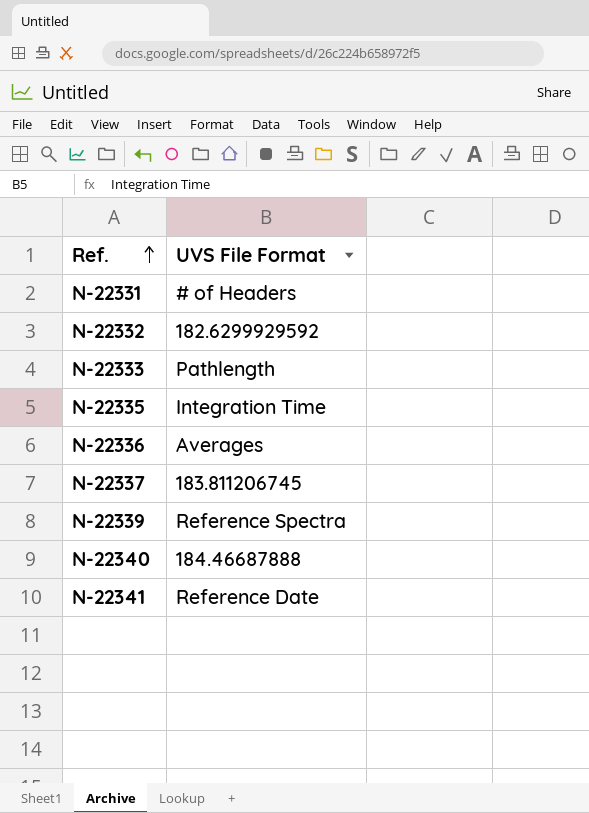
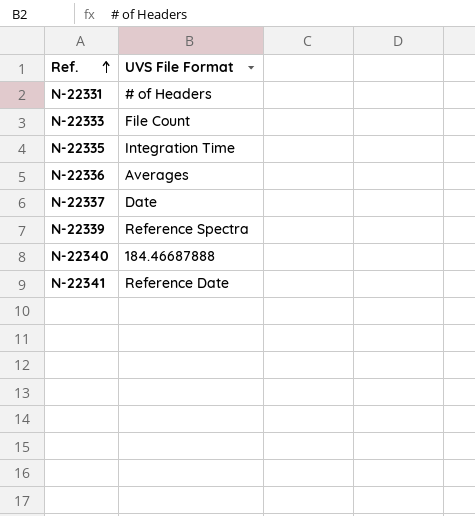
row N-22332: 182.6299929592 -> none
N-22333 | UVS File Format: Pathlength -> File Count
N-22337 | UVS File Format: 183.811206745 -> Date

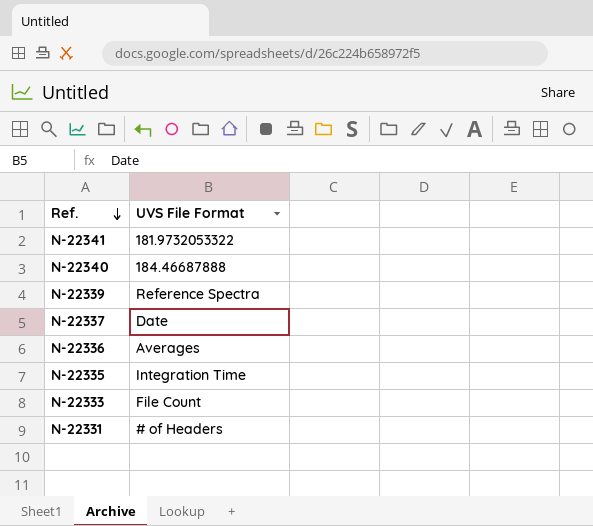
row order: Ref. ascending -> Ref. descending
N-22341 | UVS File Format: Reference Date -> 181.9732053322

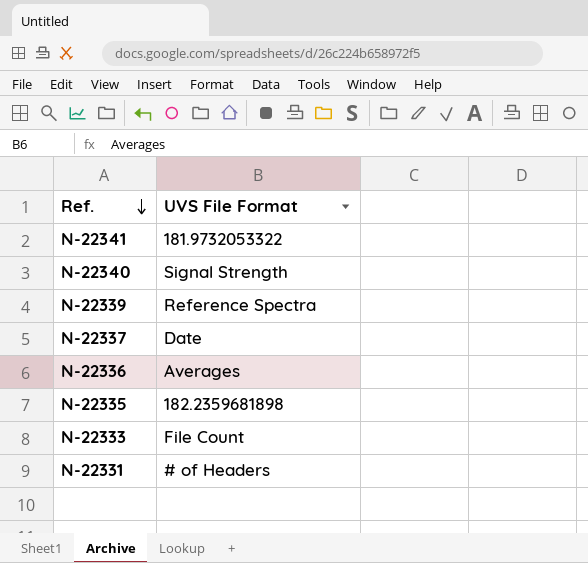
N-22340 | UVS File Format: 184.46687888 -> Signal Strength
N-22335 | UVS File Format: Integration Time -> 182.2359681898

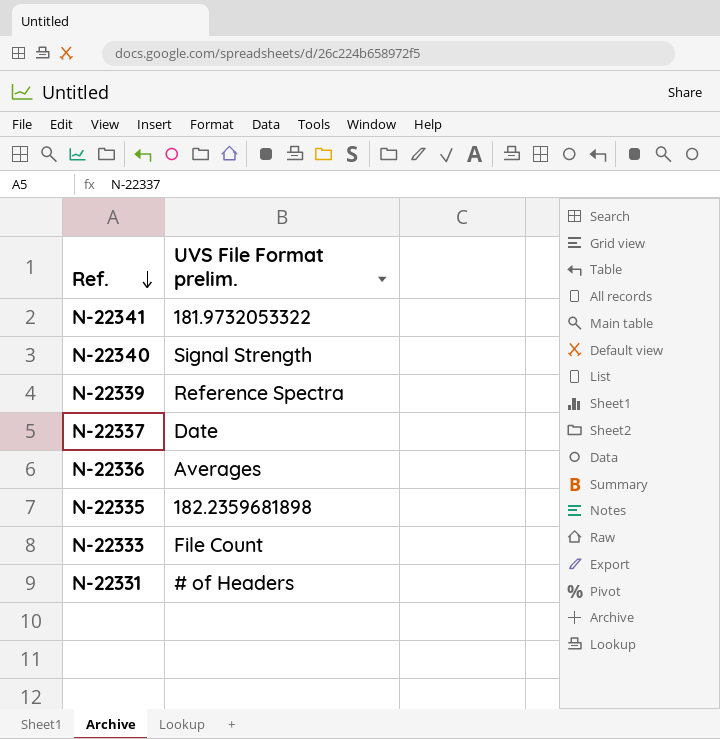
column name: UVS File Format -> UVS File Format prelim.

